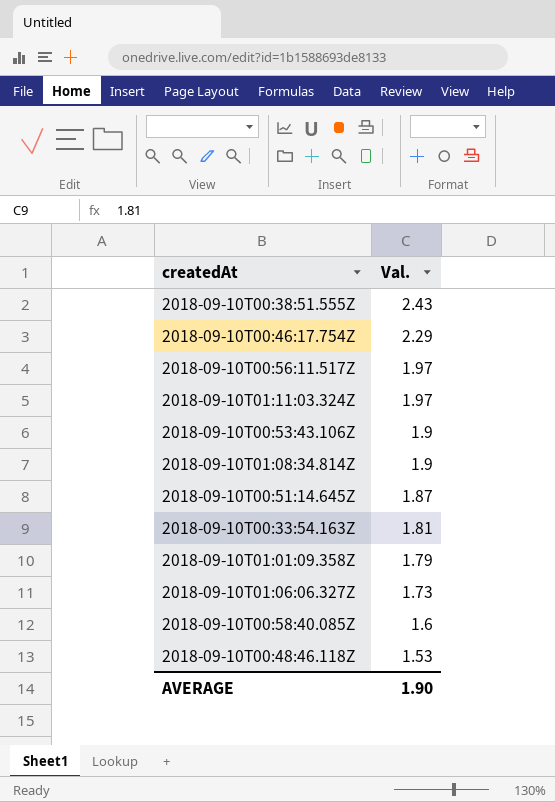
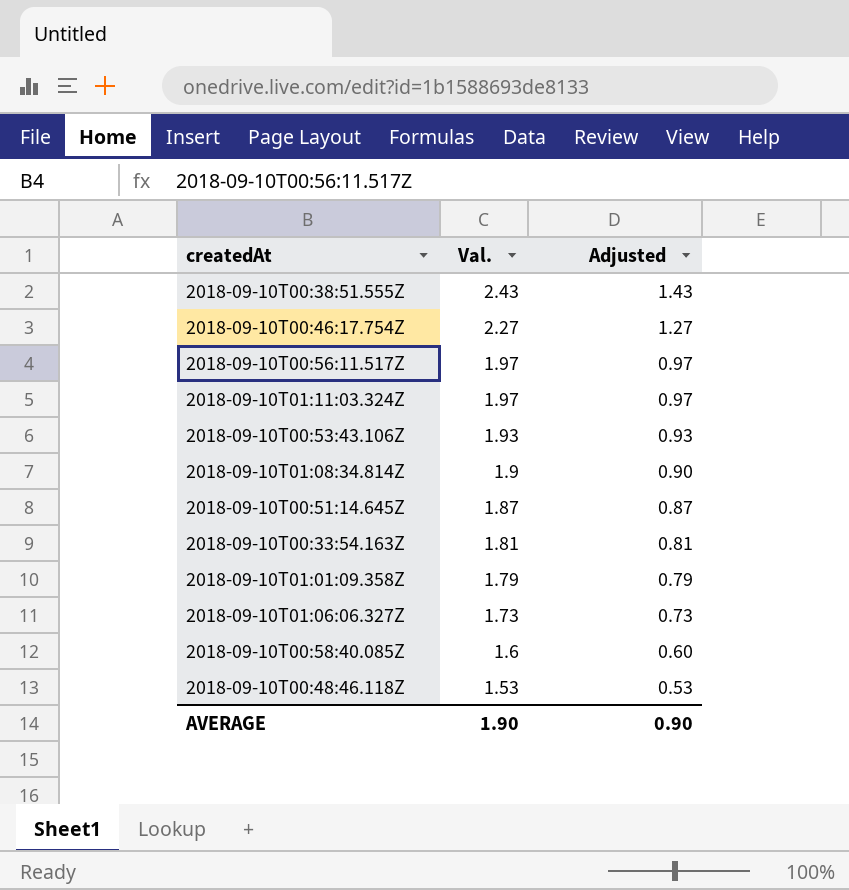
column Adjusted | formula: none -> [Val.] - 1
2018-09-10T00:46:17.754Z | Val.: 2.29 -> 2.27
2018-09-10T00:53:43.106Z | Val.: 1.9 -> 1.93

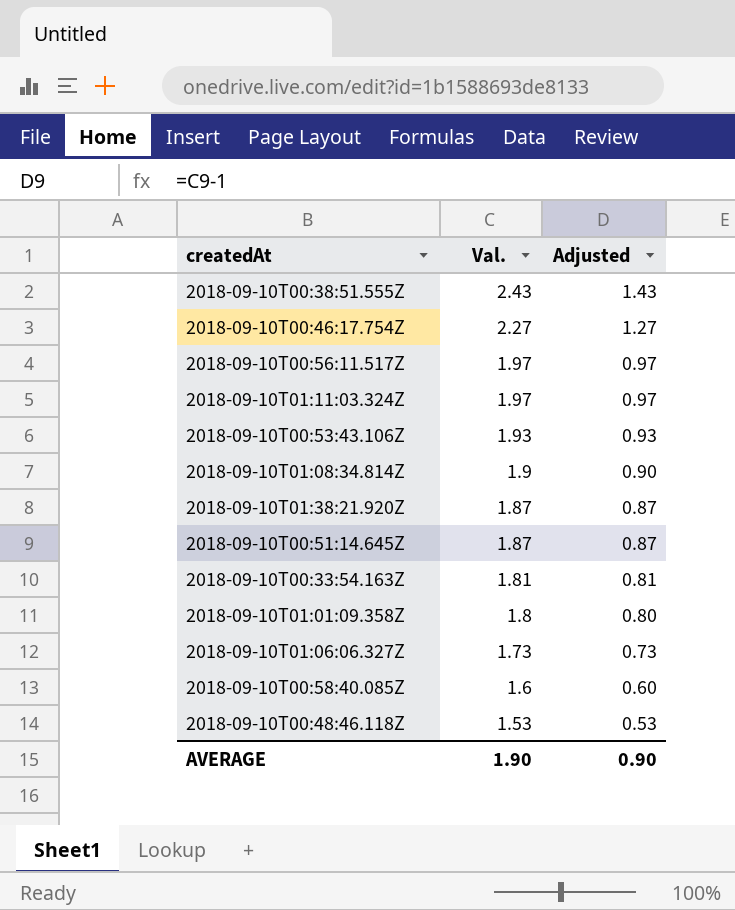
row 2018-09-10T01:38:21.920Z: none -> 1.87 | 0.87
2018-09-10T01:01:09.358Z | Val.: 1.79 -> 1.8
2018-09-10T01:01:09.358Z | Adjusted: 0.79 -> 0.80

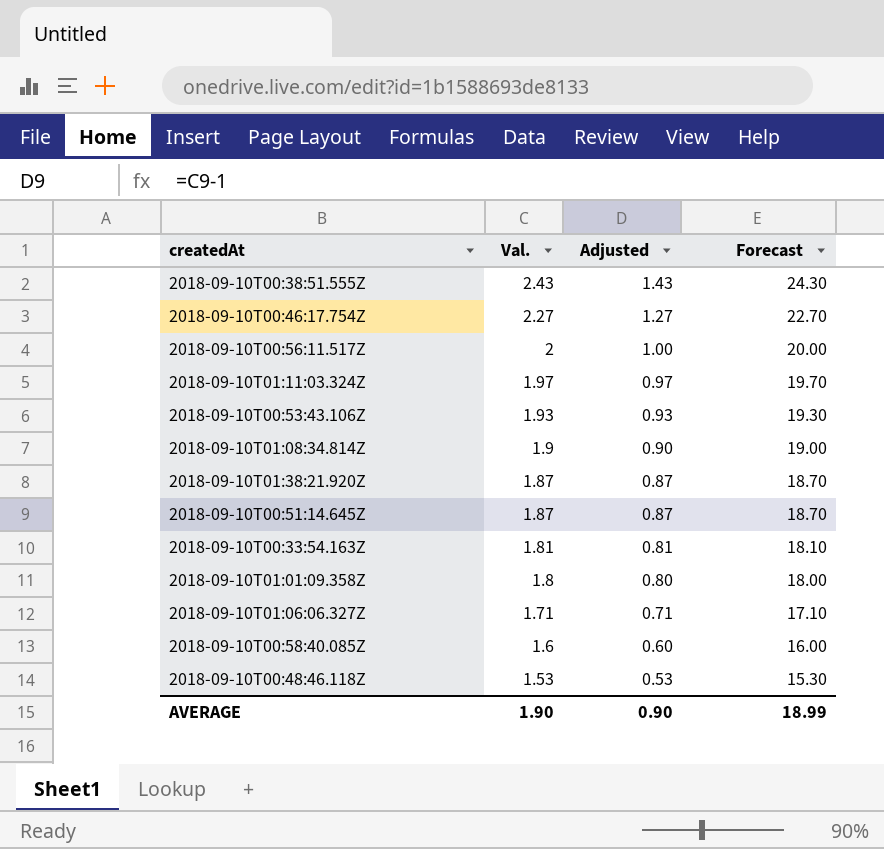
column Forecast | formula: none -> [Val.] * 10
2018-09-10T00:56:11.517Z | Val.: 1.97 -> 2
2018-09-10T00:56:11.517Z | Adjusted: 0.97 -> 1.00
2018-09-10T01:06:06.327Z | Val.: 1.73 -> 1.71
2018-09-10T01:06:06.327Z | Adjusted: 0.73 -> 0.71

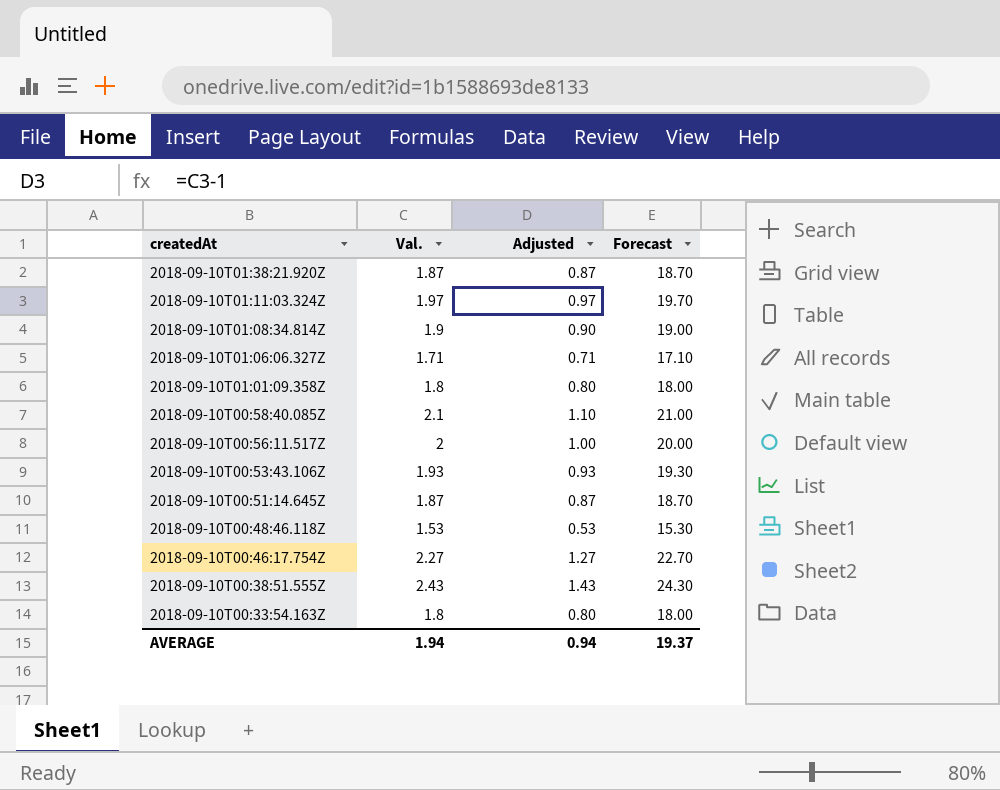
row order: Val. descending -> createdAt descending
2018-09-10T00:58:40.085Z | Val.: 1.6 -> 2.1
2018-09-10T00:58:40.085Z | Adjusted: 0.60 -> 1.10
2018-09-10T00:58:40.085Z | Forecast: 16.00 -> 21.00
2018-09-10T00:33:54.163Z | Val.: 1.81 -> 1.8
2018-09-10T00:33:54.163Z | Adjusted: 0.81 -> 0.80
2018-09-10T00:33:54.163Z | Forecast: 18.10 -> 18.00
AVERAGE | Val.: 1.90 -> 1.94
AVERAGE | Adjusted: 0.90 -> 0.94
AVERAGE | Forecast: 18.99 -> 19.37

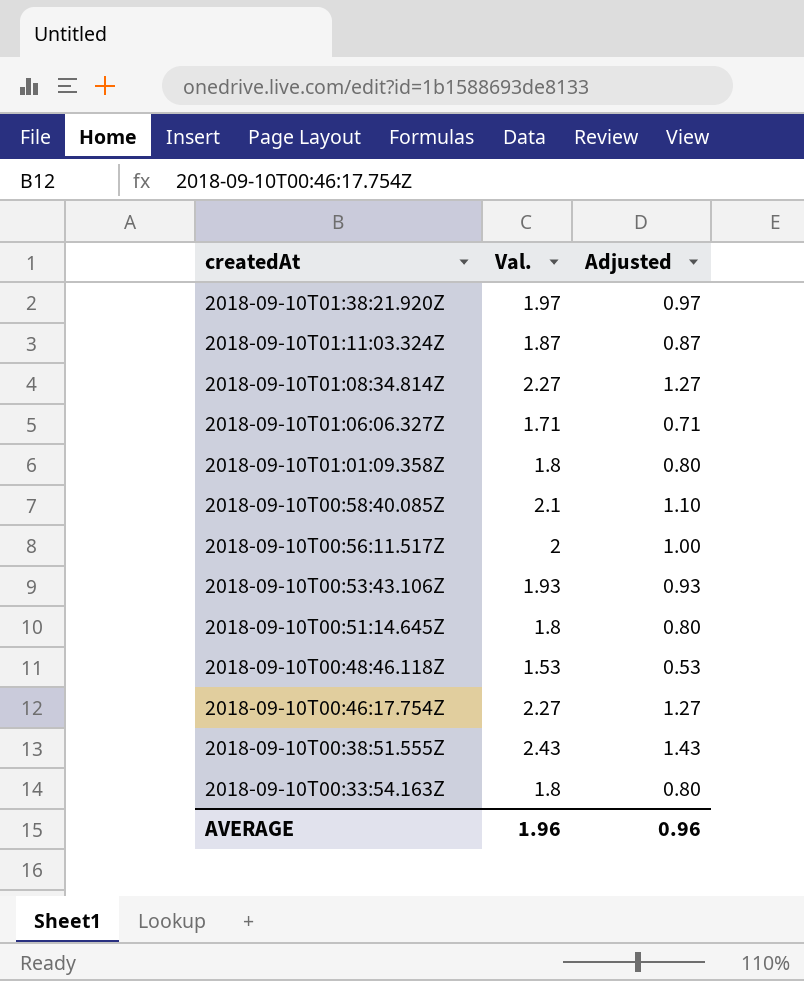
column Forecast | formula: [Val.] * 10 -> none
2018-09-10T01:38:21.920Z | Val.: 1.87 -> 1.97
2018-09-10T01:38:21.920Z | Adjusted: 0.87 -> 0.97
2018-09-10T01:11:03.324Z | Val.: 1.97 -> 1.87
2018-09-10T01:11:03.324Z | Adjusted: 0.97 -> 0.87
2018-09-10T01:08:34.814Z | Val.: 1.9 -> 2.27
2018-09-10T01:08:34.814Z | Adjusted: 0.90 -> 1.27
2018-09-10T00:51:14.645Z | Val.: 1.87 -> 1.8
2018-09-10T00:51:14.645Z | Adjusted: 0.87 -> 0.80
AVERAGE | Val.: 1.94 -> 1.96
AVERAGE | Adjusted: 0.94 -> 0.96

